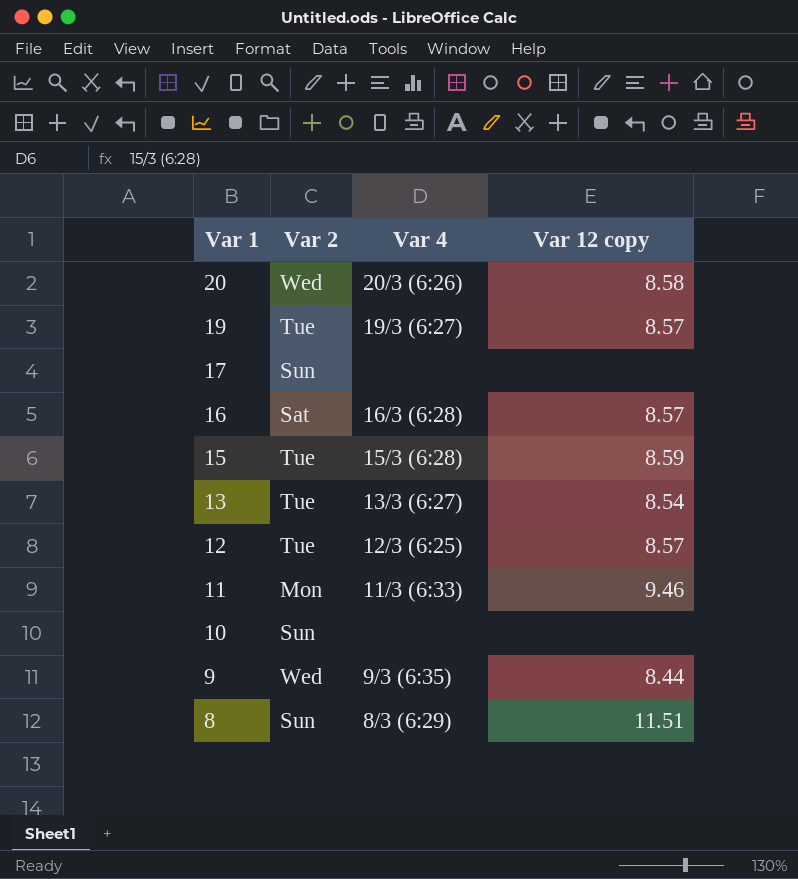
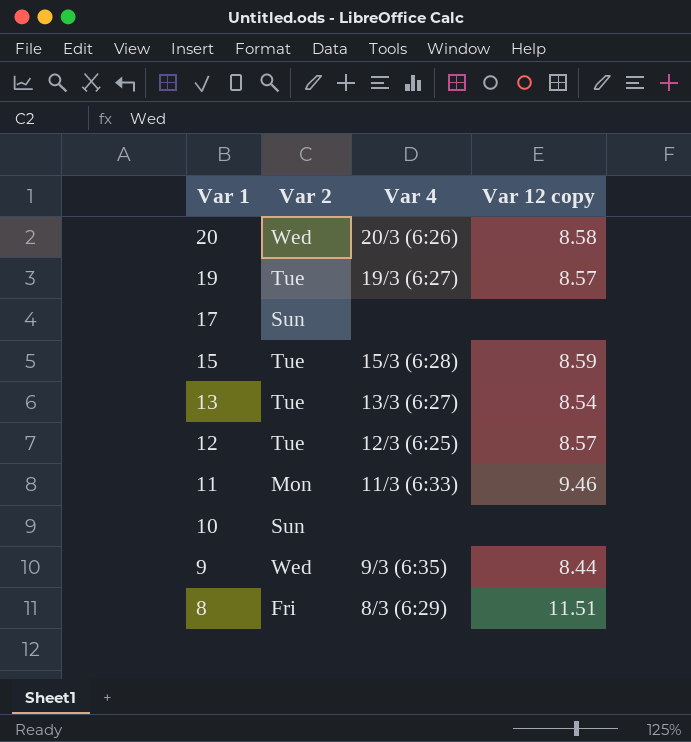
row 16: Sat | 16/3 (6:28) | 8.57 -> none
8 | Var 2: Sun -> Fri

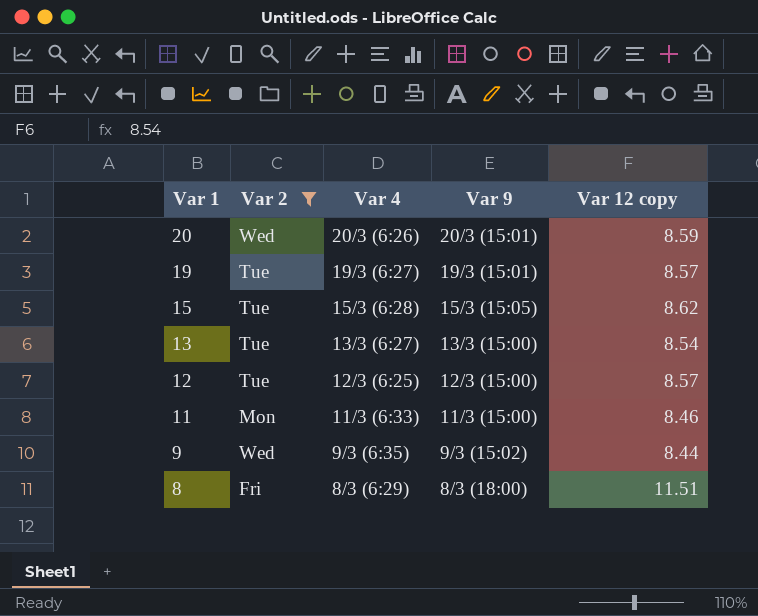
filter: none -> Var 2 != Sun
column Var 9 | position: none -> 4
20 | Var 12 copy: 8.58 -> 8.59
15 | Var 12 copy: 8.59 -> 8.62
11 | Var 12 copy: 9.46 -> 8.46

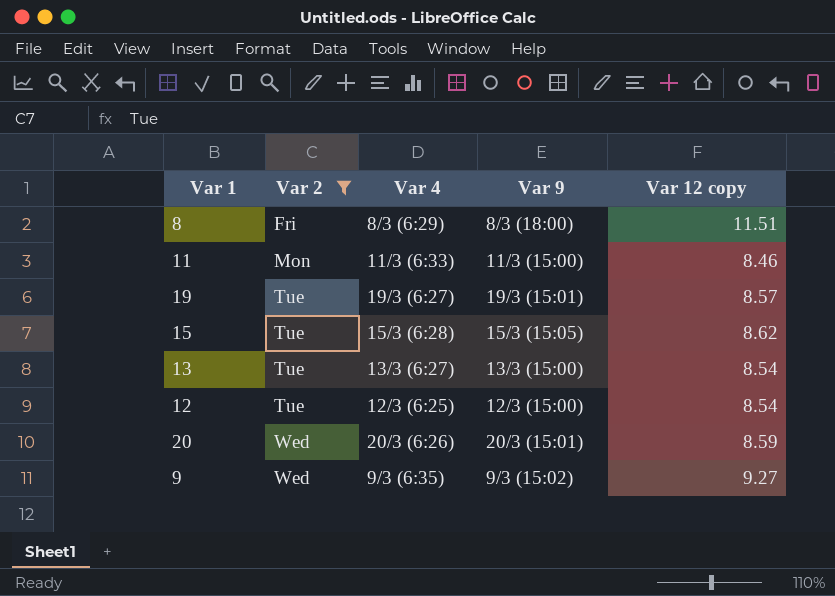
row order: Var 1 descending -> Var 2 ascending
12 | Var 12 copy: 8.57 -> 8.54
9 | Var 12 copy: 8.44 -> 9.27

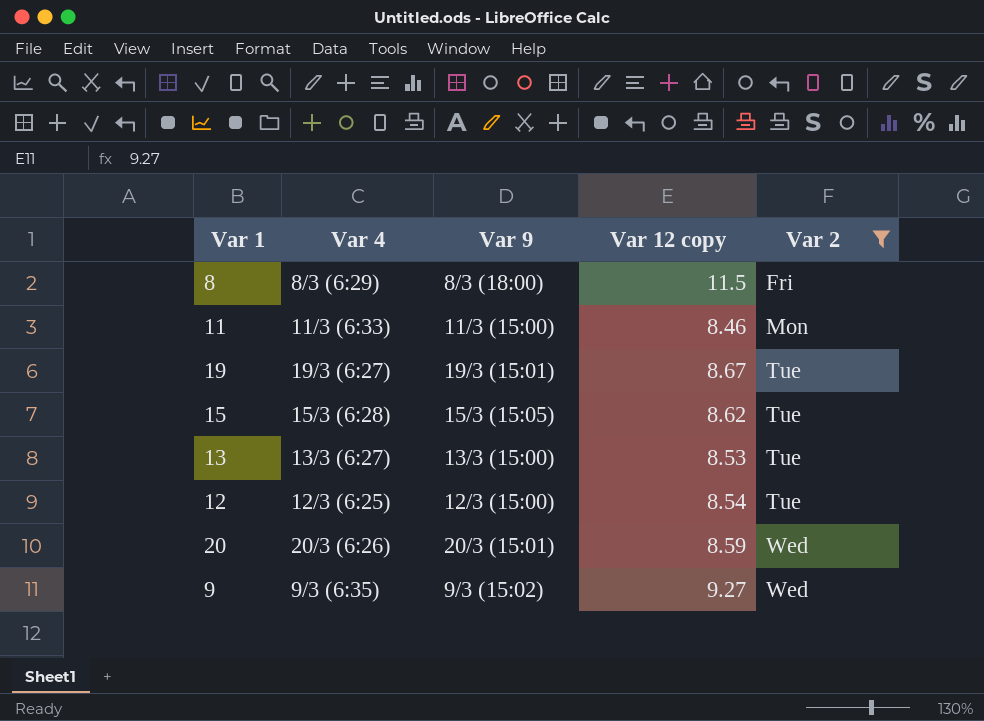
column Var 2 | position: 2 -> 5
8 | Var 12 copy: 11.51 -> 11.5
19 | Var 12 copy: 8.57 -> 8.67
13 | Var 12 copy: 8.54 -> 8.53

